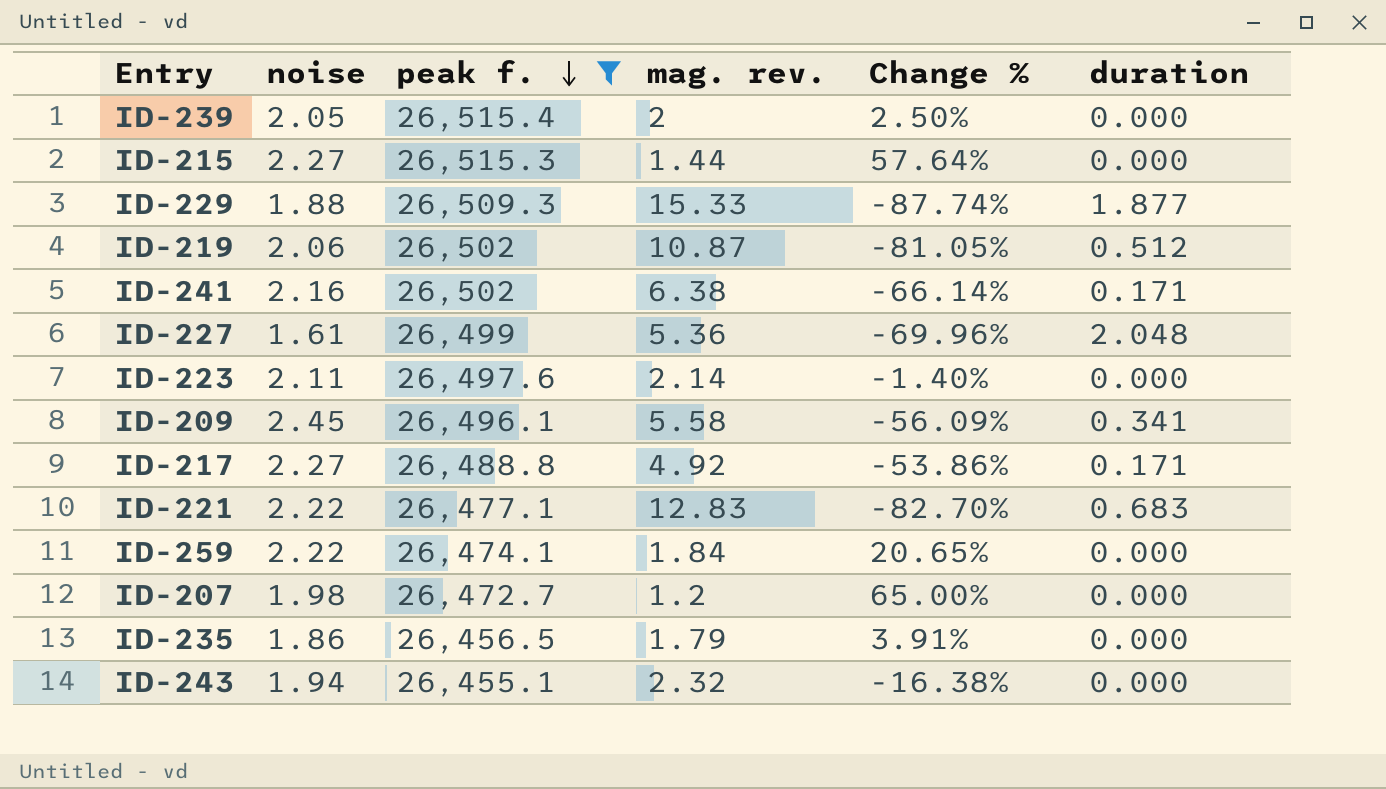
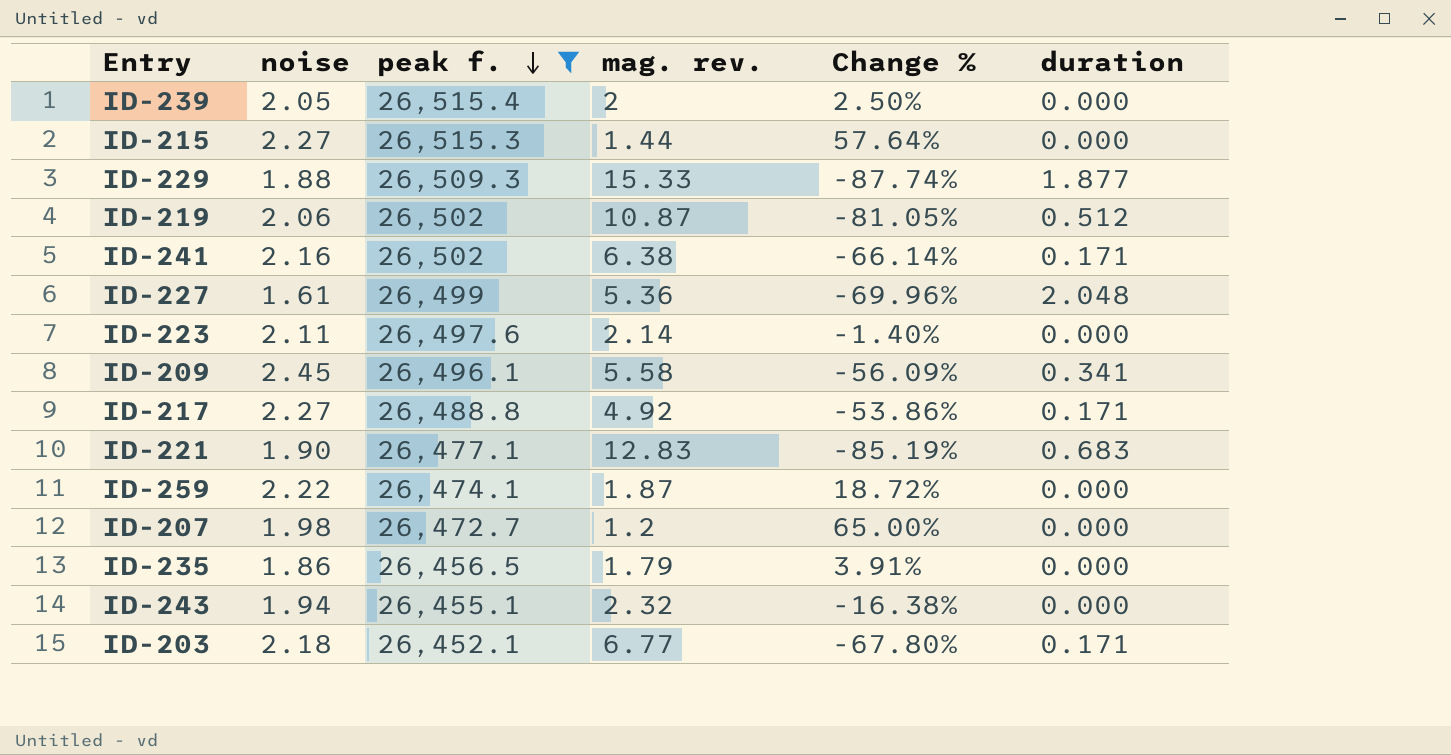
ID-221 | noise: 2.22 -> 1.90
ID-221 | Change %: -82.70% -> -85.19%
ID-259 | mag. rev.: 1.84 -> 1.87
ID-259 | Change %: 20.65% -> 18.72%
row ID-203: none -> 2.18 | 26,452.1 | 6.77 | -67.80% | 0.171

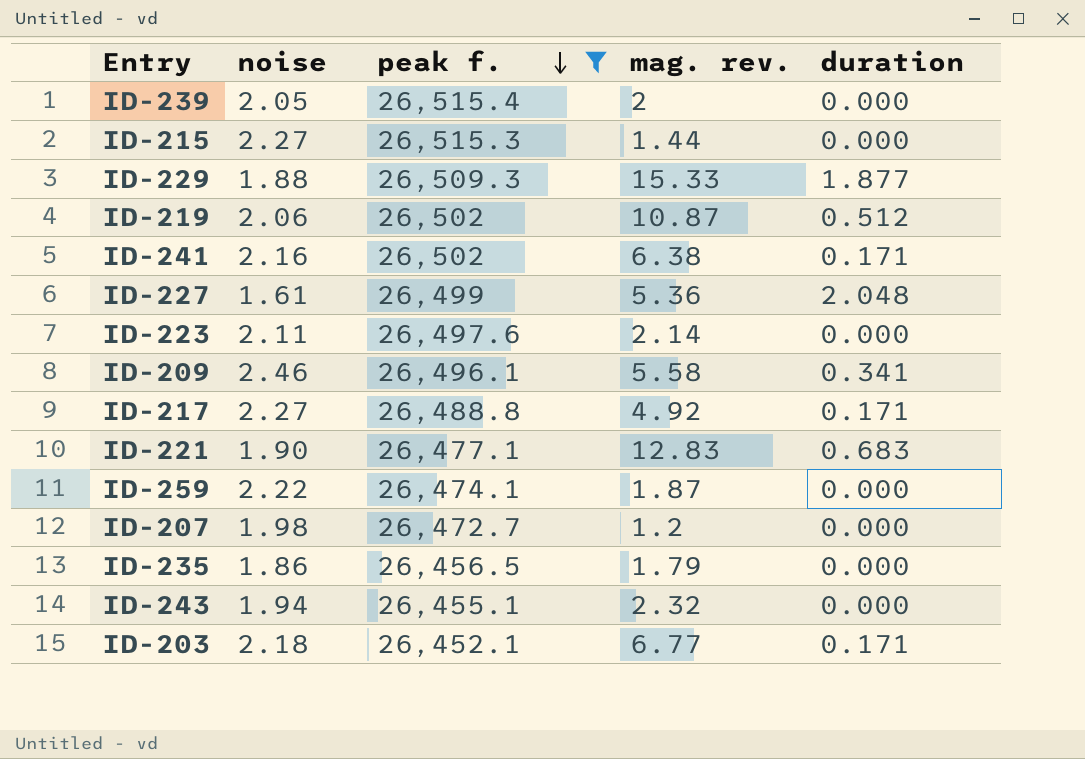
column Change % | formula: ([noise] - [mag. rev.]) / [mag. rev.] -> none
ID-209 | noise: 2.45 -> 2.46

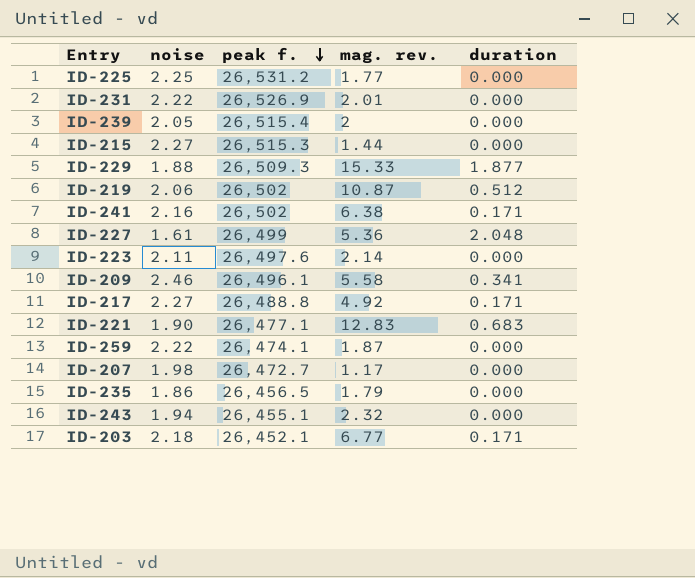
filter: peak f. <= 26,515.4 -> none
ID-207 | mag. rev.: 1.2 -> 1.17

